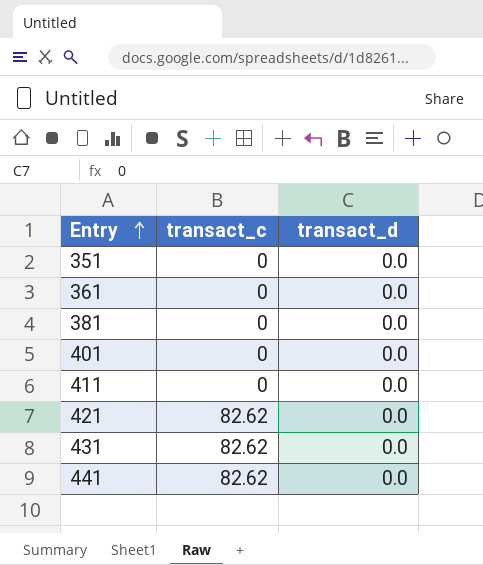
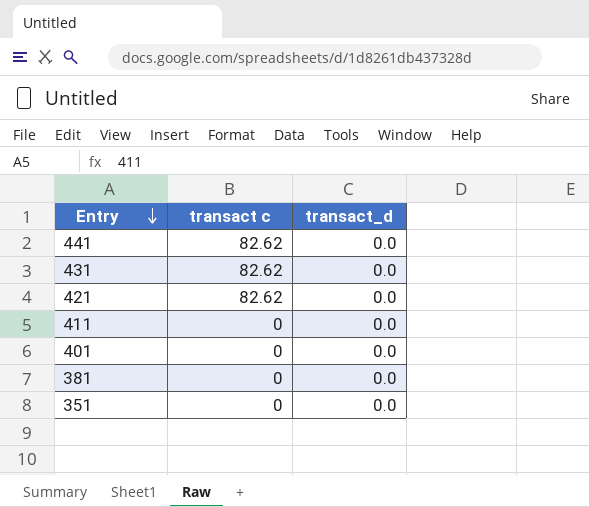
row order: Entry ascending -> Entry descending
column name: transact_c -> transact c
row 361: 0 | 0.0 -> none

